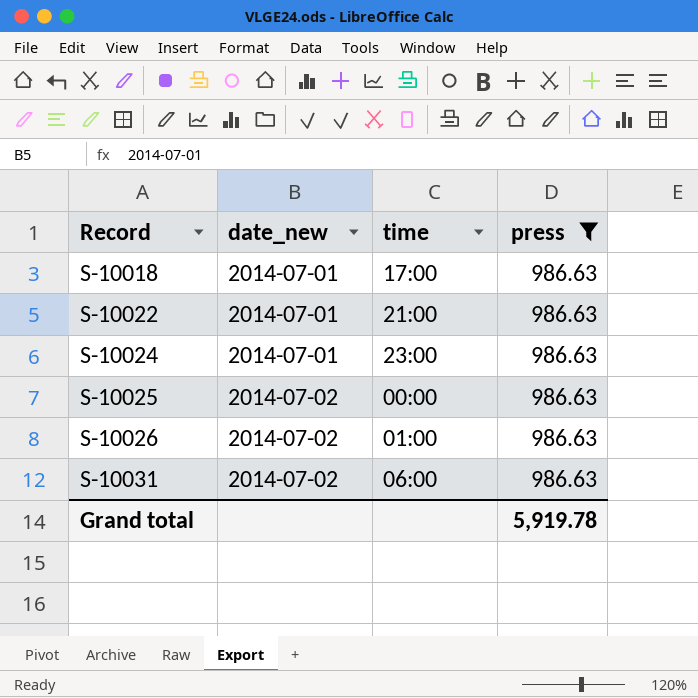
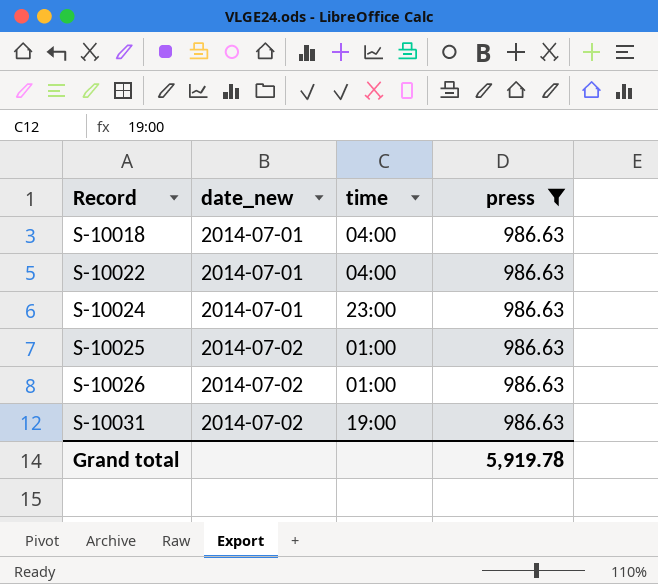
S-10018 | time: 17:00 -> 04:00
S-10022 | time: 21:00 -> 04:00
S-10025 | time: 00:00 -> 01:00
S-10031 | time: 06:00 -> 19:00

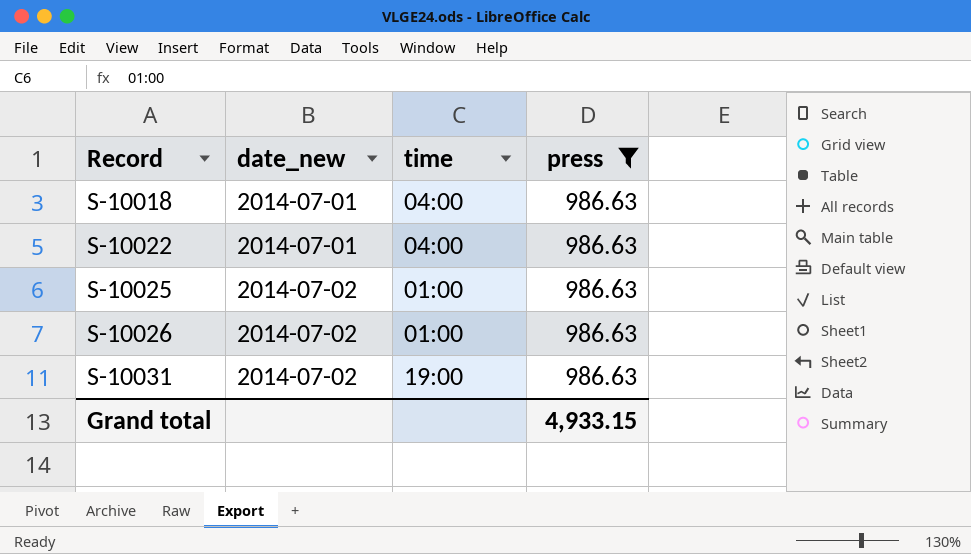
row S-10024: 2014-07-01 | 23:00 | 986.63 -> none
Grand total | press: 5,919.78 -> 4,933.15

